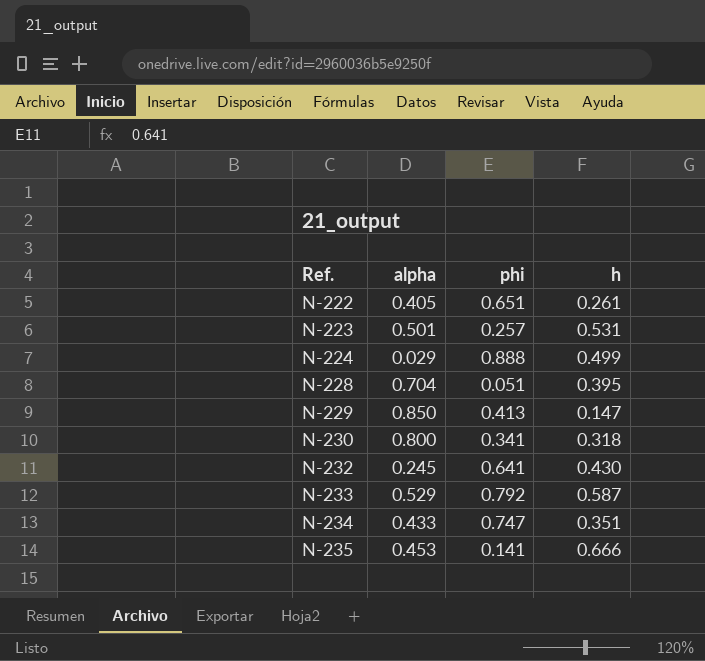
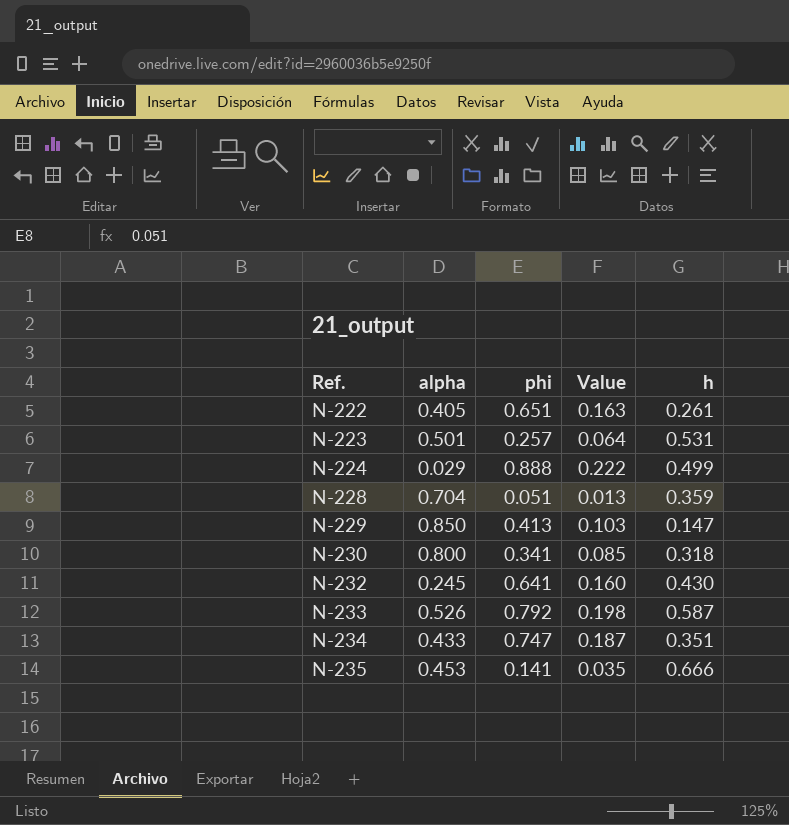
column Value | formula: none -> [phi] * 0.25
N-228 | h: 0.395 -> 0.359
N-233 | alpha: 0.529 -> 0.526

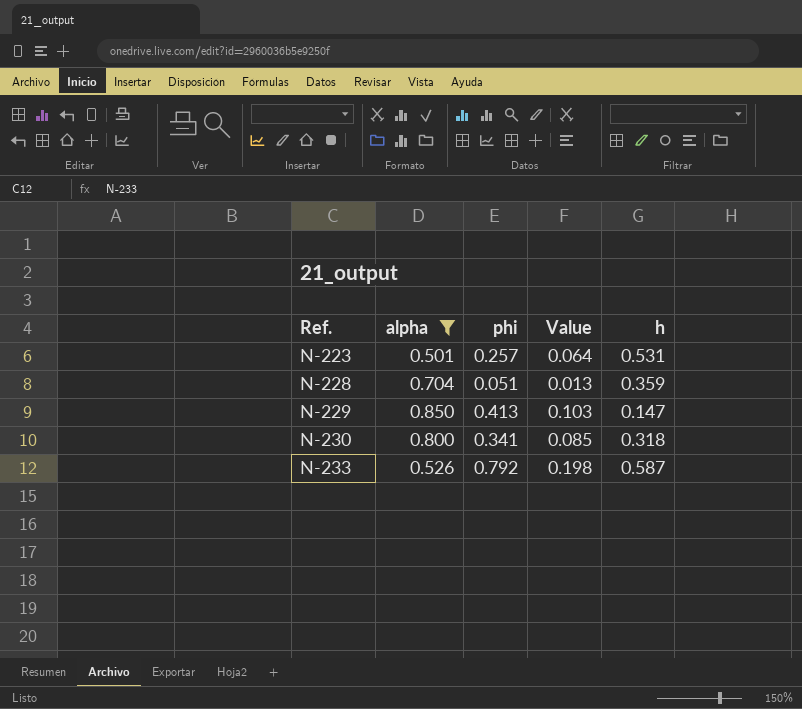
filter: none -> alpha >= 0.501

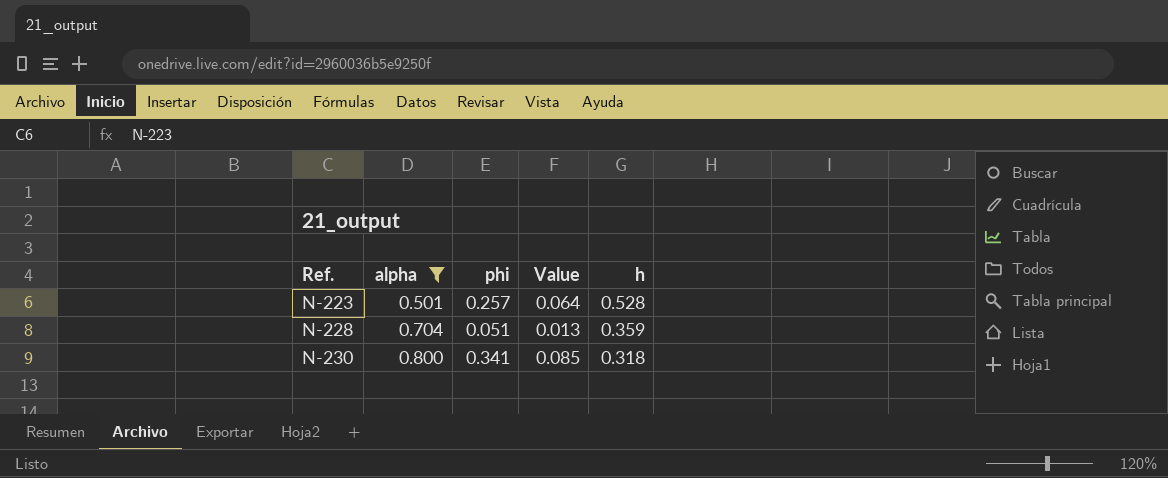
row N-229: 0.850 | 0.413 | 0.103 | 0.147 -> none
row N-233: 0.526 | 0.792 | 0.198 | 0.587 -> none
N-223 | h: 0.531 -> 0.528

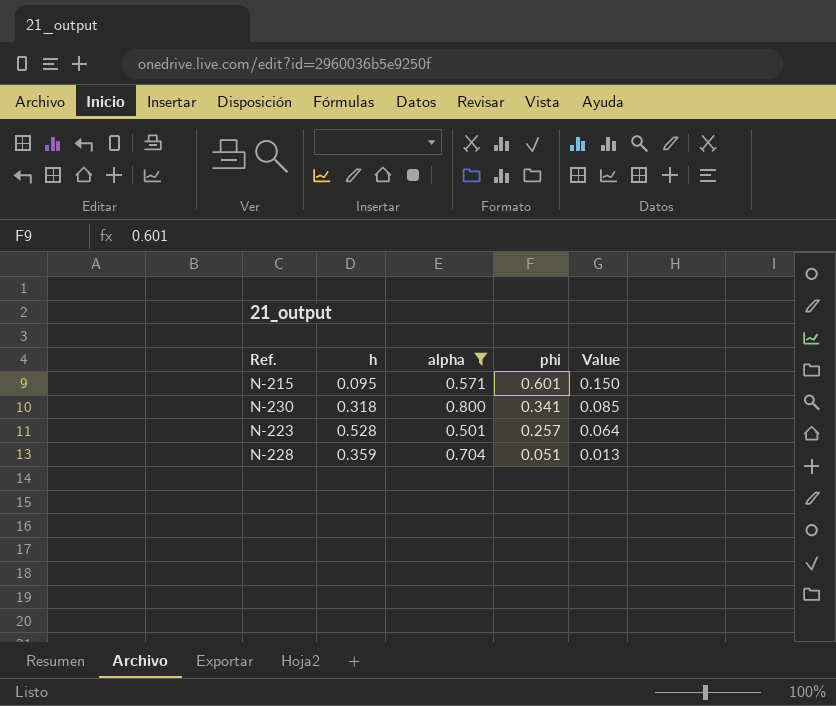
row order: Ref. ascending -> phi descending
column h | position: 5 -> 2
row N-215: none -> 0.095 | 0.571 | 0.601 | 0.150

